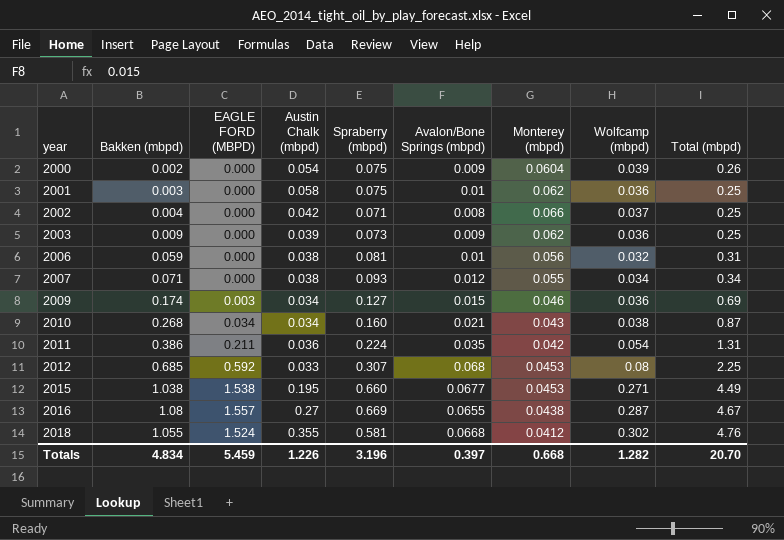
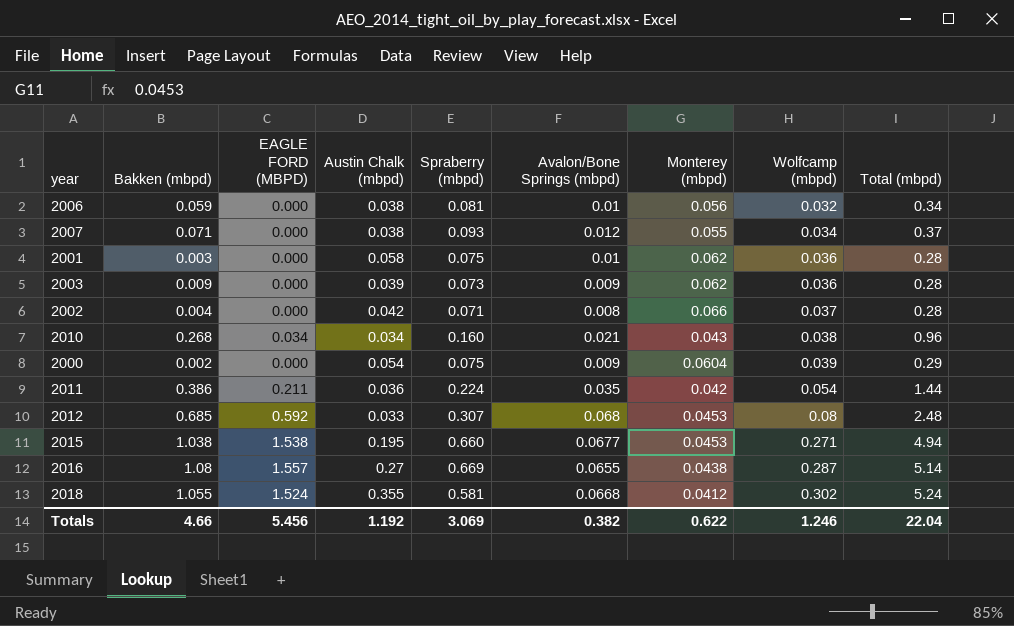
row order: year ascending -> Wolfcamp (mbpd) ascending
row 2009: 0.174 | 0.003 | 0.034 | 0.127 | 0.015 | 0.046 | 0.036 | 0.69 -> none
2006 | Total (mbpd): 0.31 -> 0.34
2007 | Total (mbpd): 0.34 -> 0.37
2001 | Total (mbpd): 0.25 -> 0.28
2003 | Total (mbpd): 0.25 -> 0.28
2002 | Total (mbpd): 0.25 -> 0.28
2010 | Total (mbpd): 0.87 -> 0.96
2000 | Total (mbpd): 0.26 -> 0.29
2011 | Total (mbpd): 1.31 -> 1.44
2012 | Total (mbpd): 2.25 -> 2.48
2015 | Total (mbpd): 4.49 -> 4.94
2016 | Total (mbpd): 4.67 -> 5.14
2018 | Total (mbpd): 4.76 -> 5.24
Totals | Bakken (mbpd): 4.834 -> 4.66
Totals | EAGLE FORD (MBPD): 5.459 -> 5.456
Totals | Austin Chalk (mbpd): 1.226 -> 1.192
Totals | Spraberry (mbpd): 3.196 -> 3.069
Totals | Avalon/Bone Springs (mbpd): 0.397 -> 0.382
Totals | Monterey (mbpd): 0.668 -> 0.622
Totals | Wolfcamp (mbpd): 1.282 -> 1.246
Totals | Total (mbpd): 20.70 -> 22.04

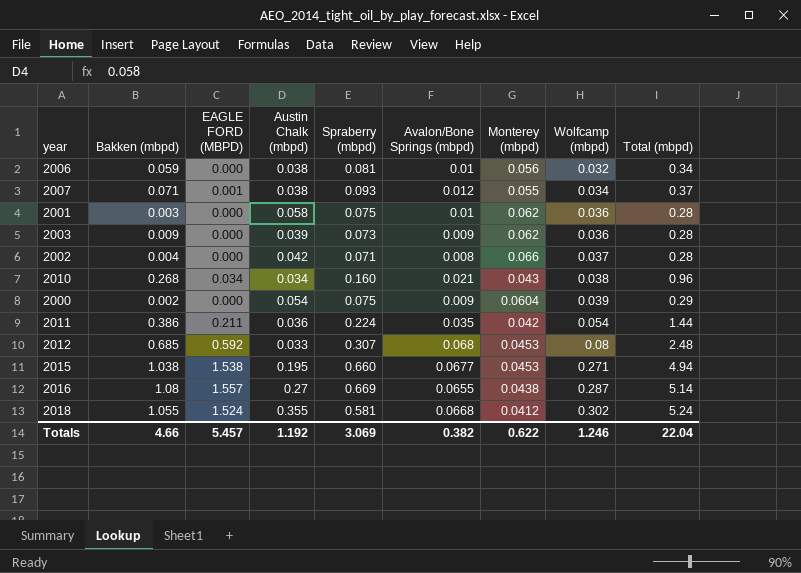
2007 | EAGLE FORD (MBPD): 0.000 -> 0.001
Totals | EAGLE FORD (MBPD): 5.456 -> 5.457

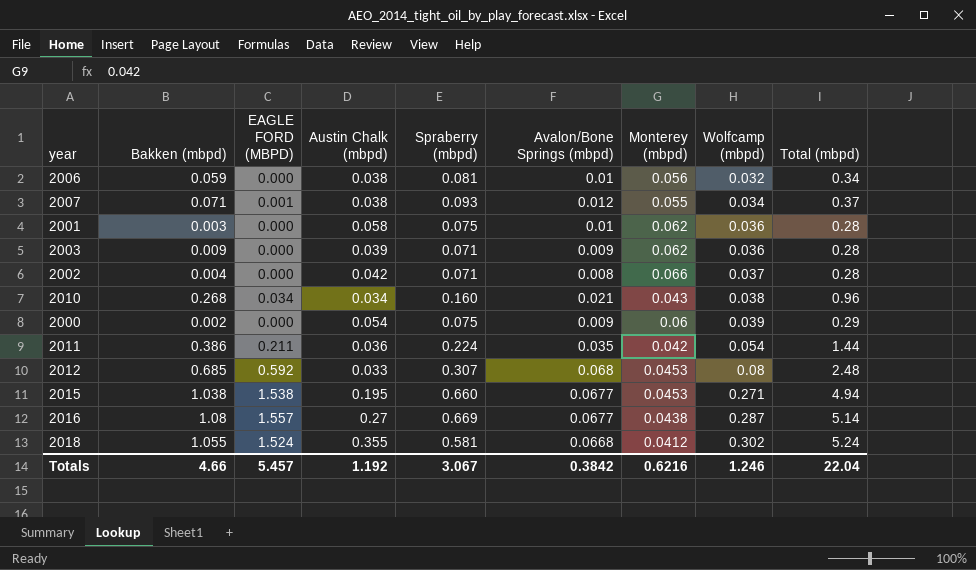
2003 | Spraberry (mbpd): 0.073 -> 0.071
2000 | Monterey (mbpd): 0.0604 -> 0.06
2016 | Avalon/Bone Springs (mbpd): 0.0655 -> 0.0677
Totals | Spraberry (mbpd): 3.069 -> 3.067
Totals | Avalon/Bone Springs (mbpd): 0.382 -> 0.3842
Totals | Monterey (mbpd): 0.622 -> 0.6216

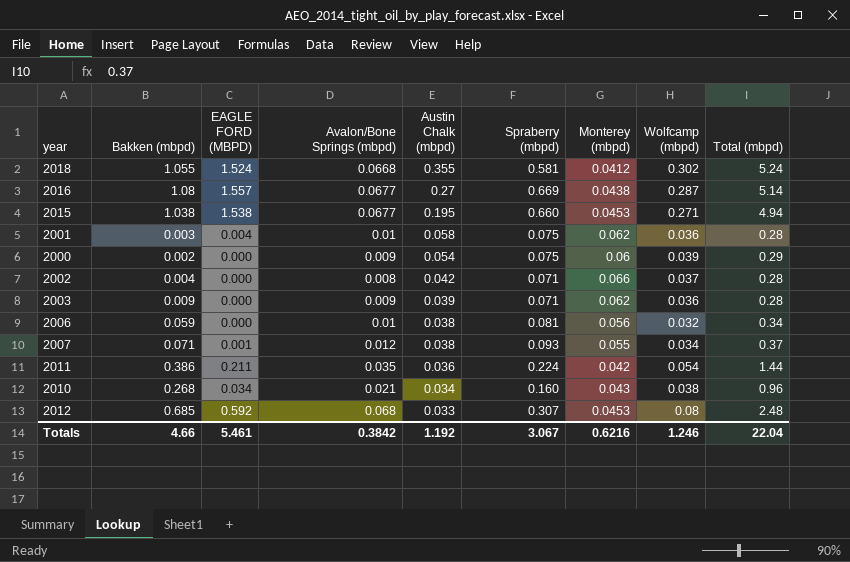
row order: Wolfcamp (mbpd) ascending -> Austin Chalk (mbpd) descending
column Avalon/Bone Springs (mbpd) | position: 6 -> 4
2001 | EAGLE FORD (MBPD): 0.000 -> 0.004
Totals | EAGLE FORD (MBPD): 5.457 -> 5.461

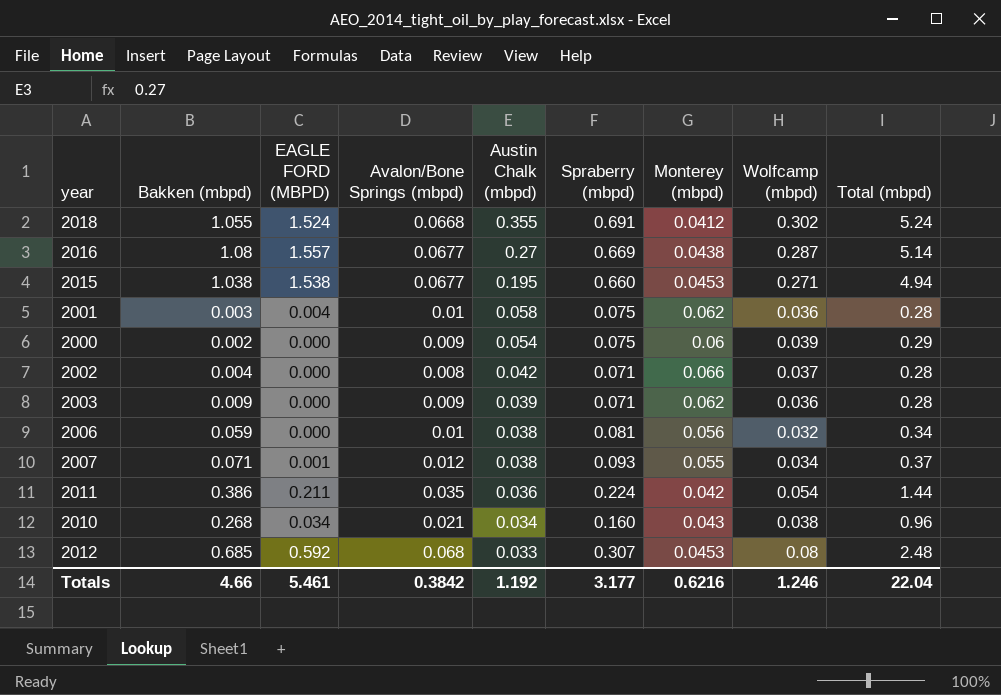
2018 | Spraberry (mbpd): 0.581 -> 0.691
Totals | Spraberry (mbpd): 3.067 -> 3.177

